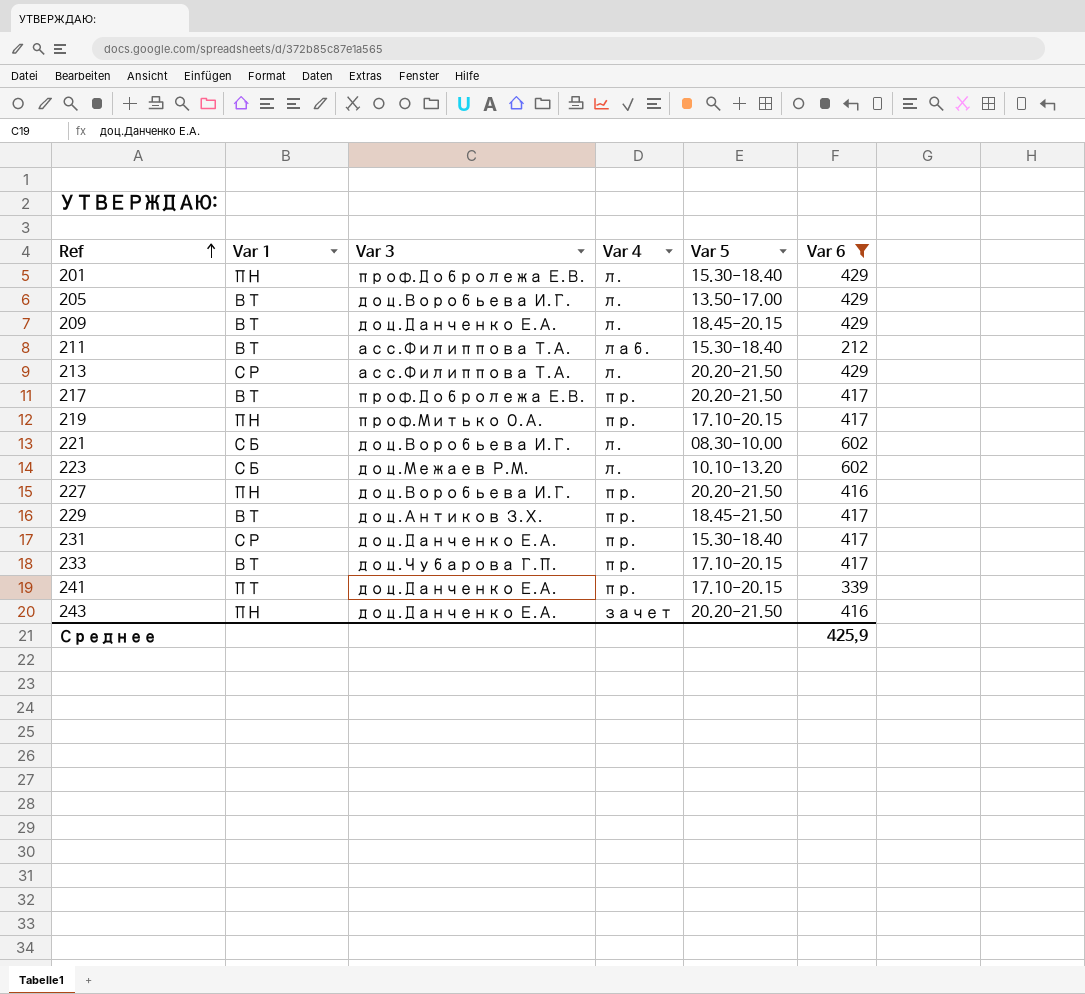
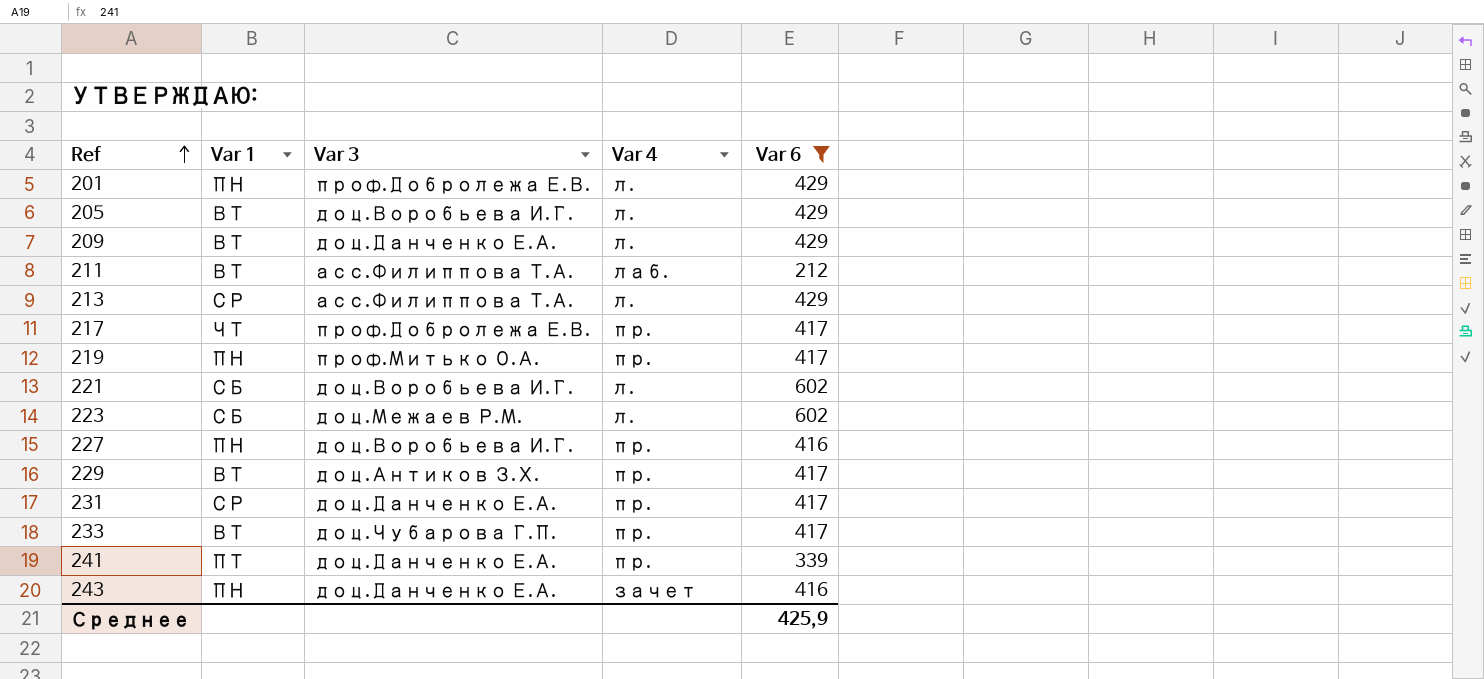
column Var 5 | position: 5 -> none
217 | Var 1: ВТ -> ЧТ

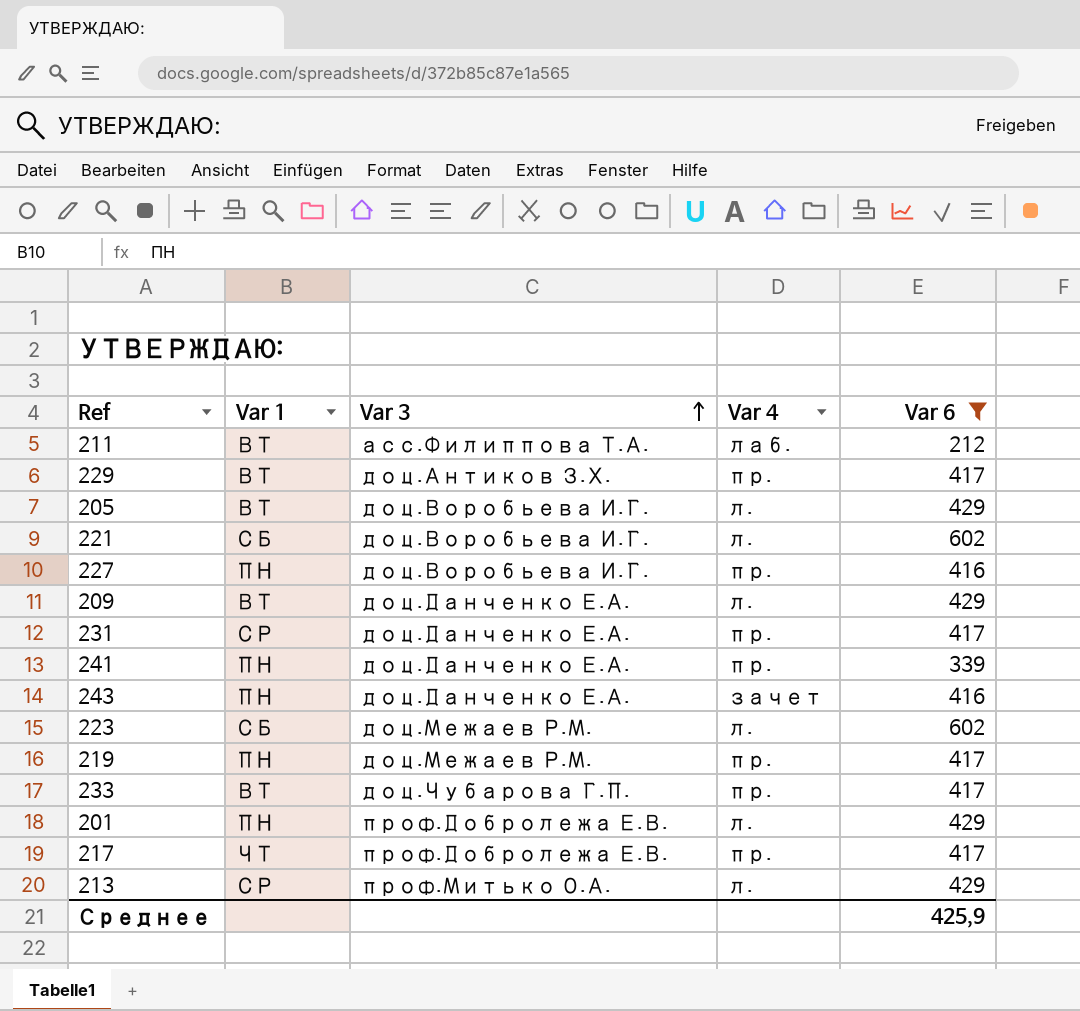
row order: Ref ascending -> Var 3 ascending
241 | Var 1: ПТ -> ПН
219 | Var 3: проф.Митько О.А. -> доц.Межаев Р.М.
213 | Var 3: асс.Филиппова Т.А. -> проф.Митько О.А.

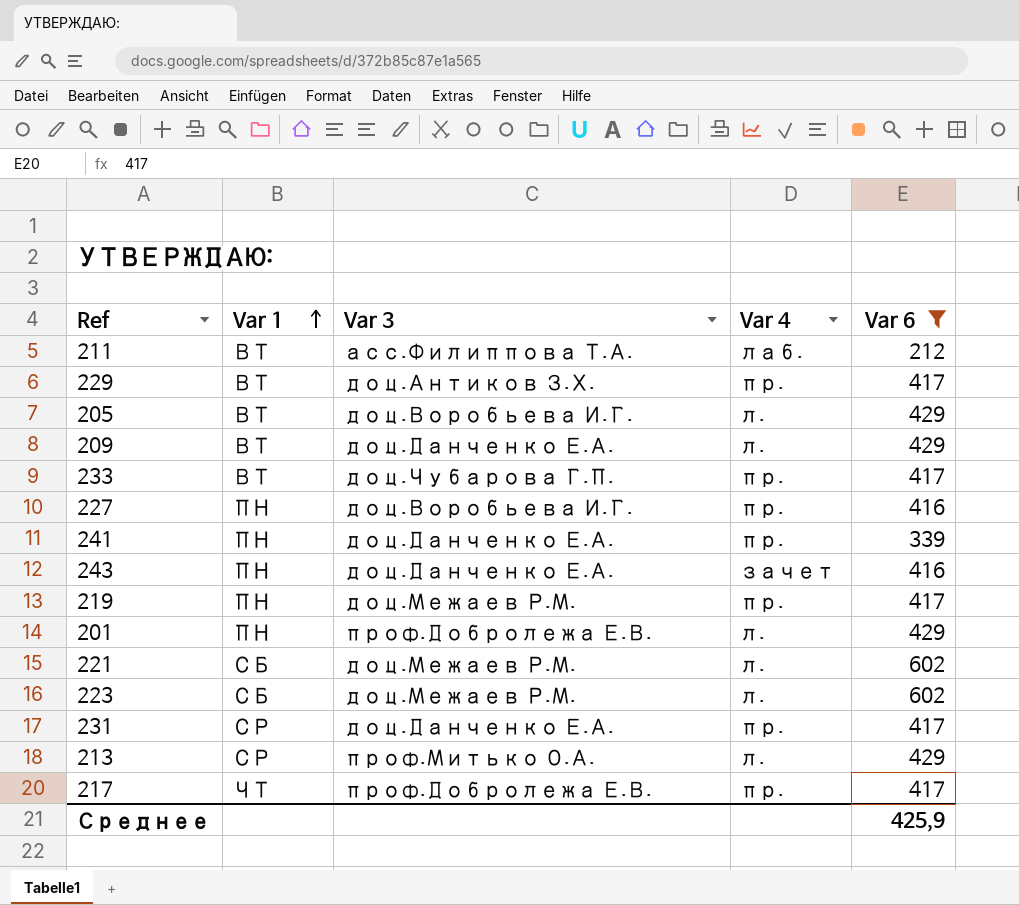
row order: Var 3 ascending -> Var 1 ascending
221 | Var 3: доц.Воробьева И.Г. -> доц.Межаев Р.М.

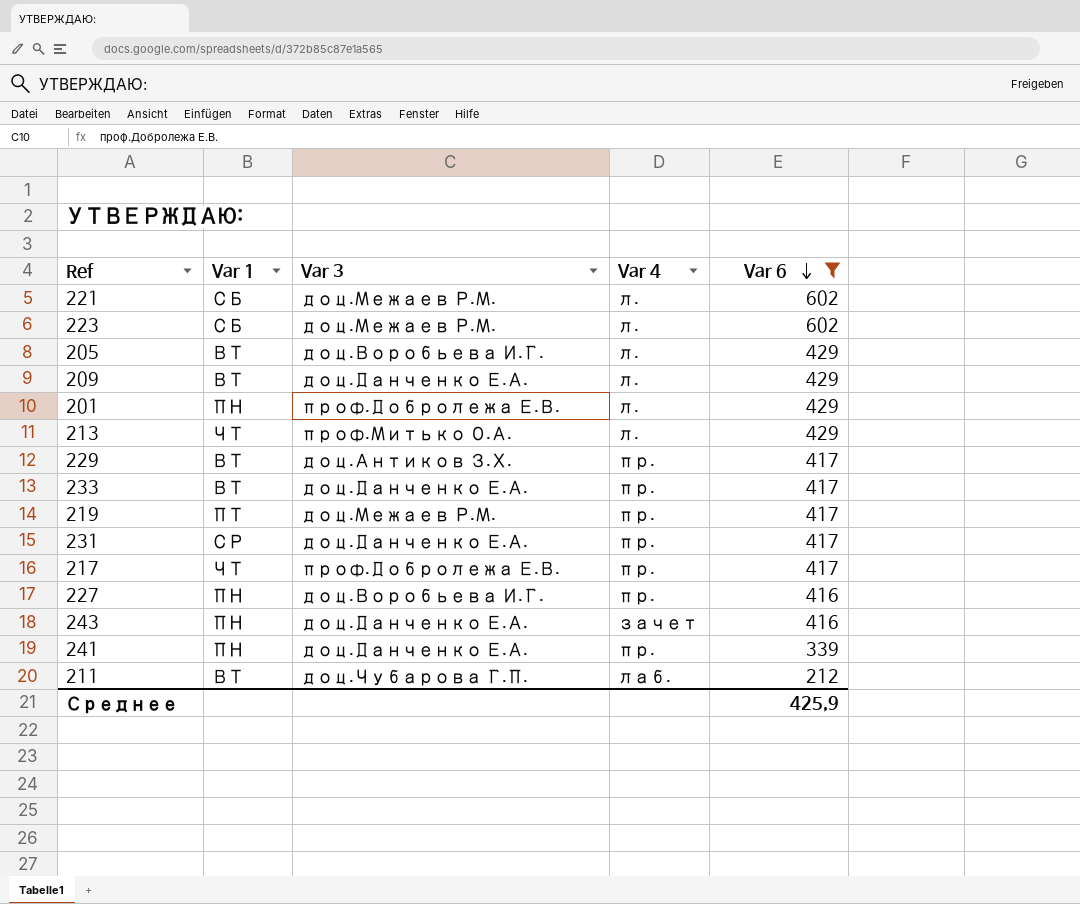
row order: Var 1 ascending -> Var 6 descending
213 | Var 1: СР -> ЧТ
233 | Var 3: доц.Чубарова Г.П. -> доц.Данченко Е.А.
219 | Var 1: ПН -> ПТ
211 | Var 3: асс.Филиппова Т.А. -> доц.Чубарова Г.П.

